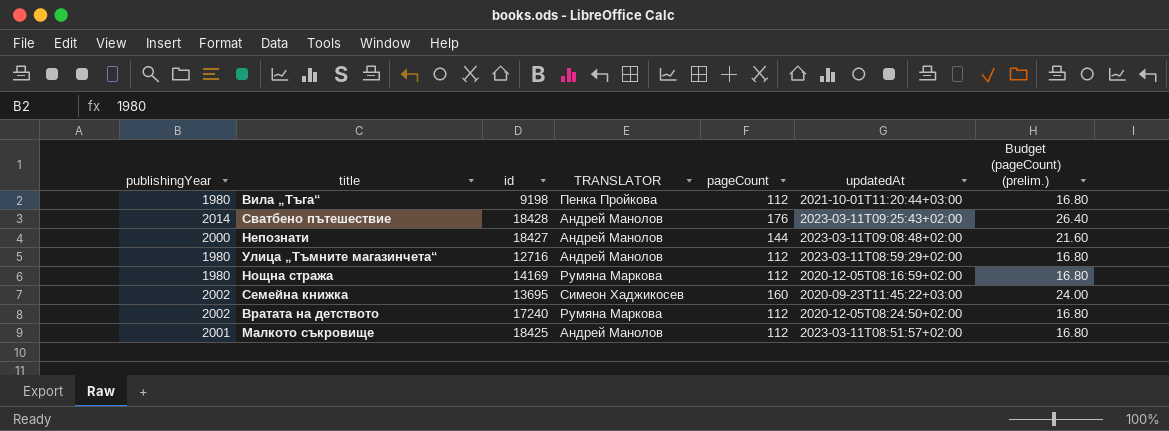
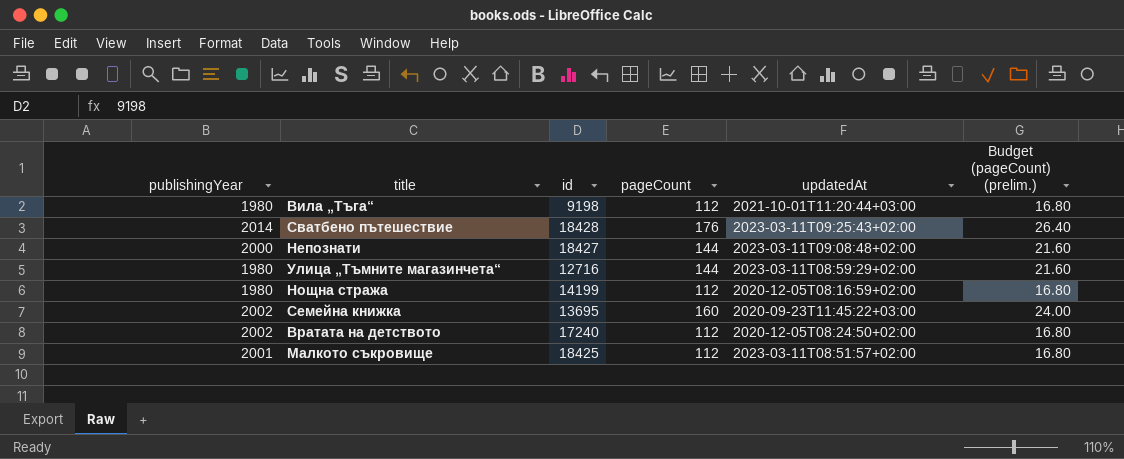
column TRANSLATOR | position: 4 -> none
Улица „Тъмните магазинчета“ | pageCount: 112 -> 144
Улица „Тъмните магазинчета“ | Budget (pageCount) (prelim.): 16.80 -> 21.60
Нощна стража | id: 14169 -> 14199

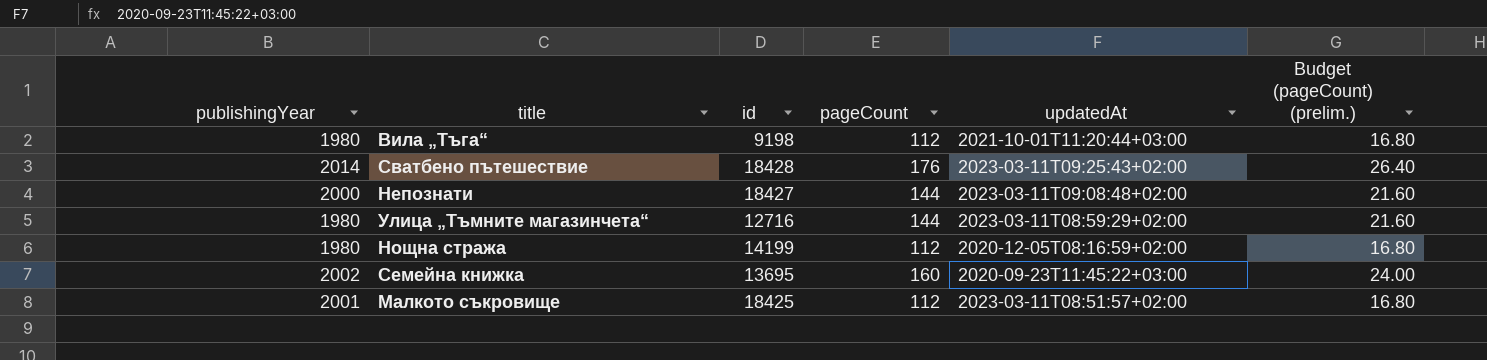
row Вратата на детството: 2002 | 17240 | 112 | 2020-12-05T08:24:50+02:00 | 16.80 -> none

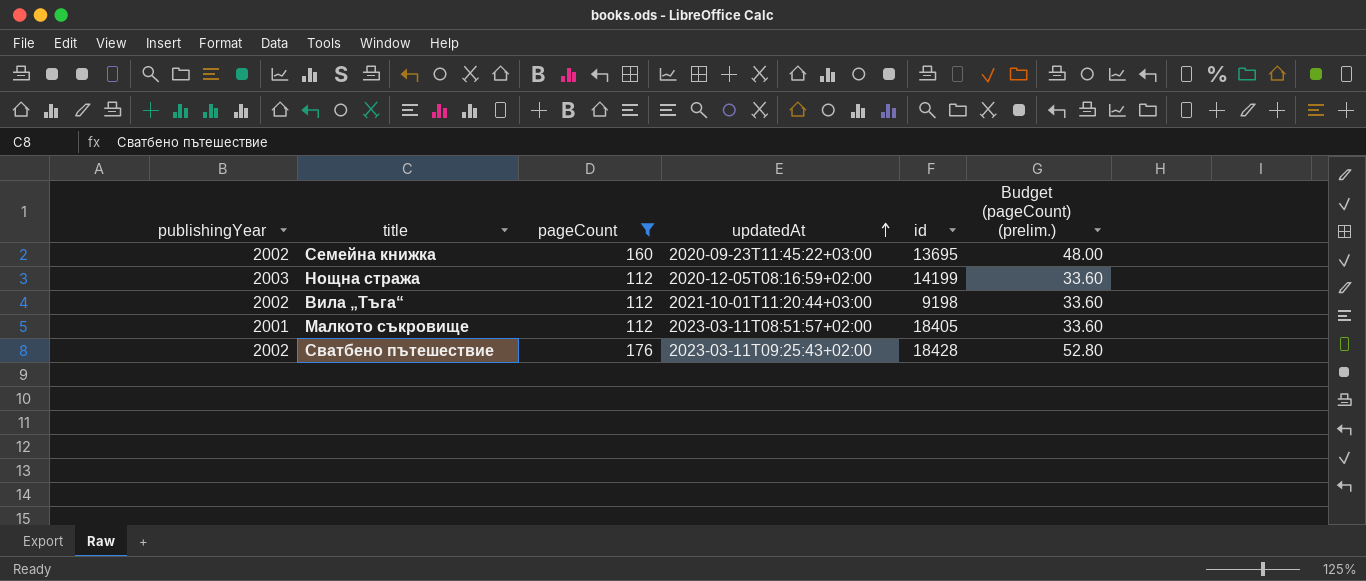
filter: none -> pageCount != 144
row order: none -> updatedAt ascending
column id | position: 3 -> 5
column Budget (pageCount) (prelim.) | formula: [pageCount] * 0.15 -> [pageCount] * 0.3
Нощна стража | publishingYear: 1980 -> 2003
Вила „Тъга“ | publishingYear: 1980 -> 2002
Малкото съкровище | id: 18425 -> 18405
Сватбено пътешествие | publishingYear: 2014 -> 2002

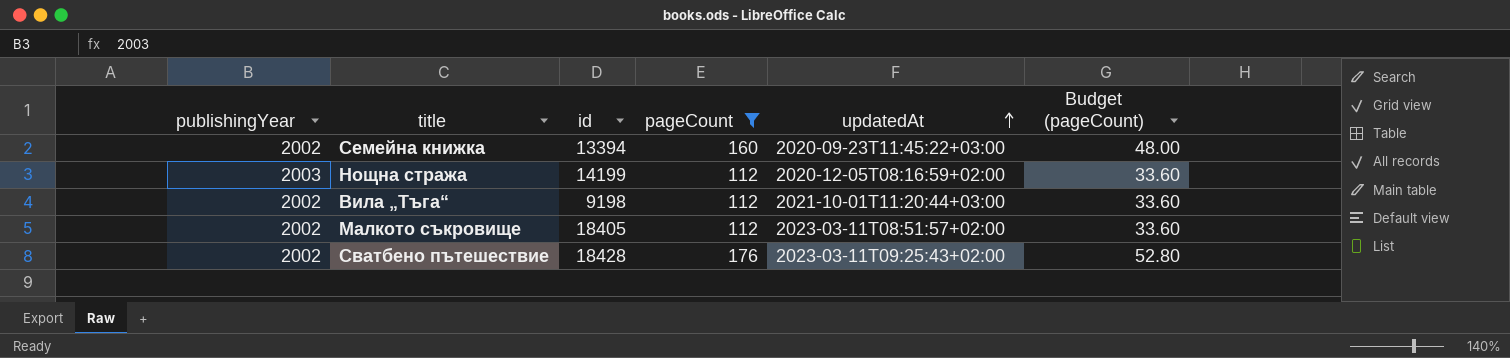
column id | position: 5 -> 3
column name: Budget (pageCount) (prelim.) -> Budget (pageCount)
Семейна книжка | id: 13695 -> 13394
Малкото съкровище | publishingYear: 2001 -> 2002

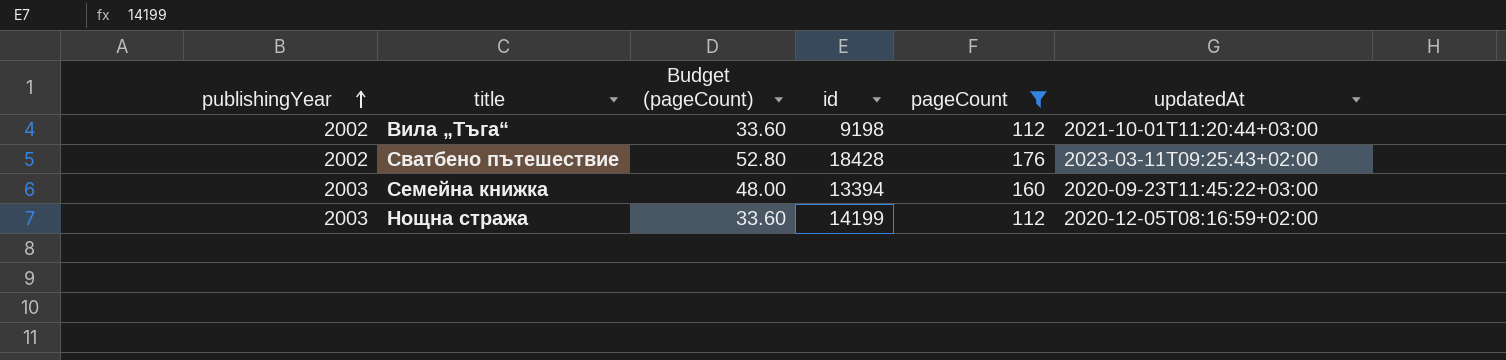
row order: updatedAt ascending -> publishingYear ascending
column Budget (pageCount) | position: 6 -> 3
row Малкото съкровище: 2002 | 18405 | 112 | 2023-03-11T08:51:57+02:00 | 33.60 -> none
Семейна книжка | publishingYear: 2002 -> 2003

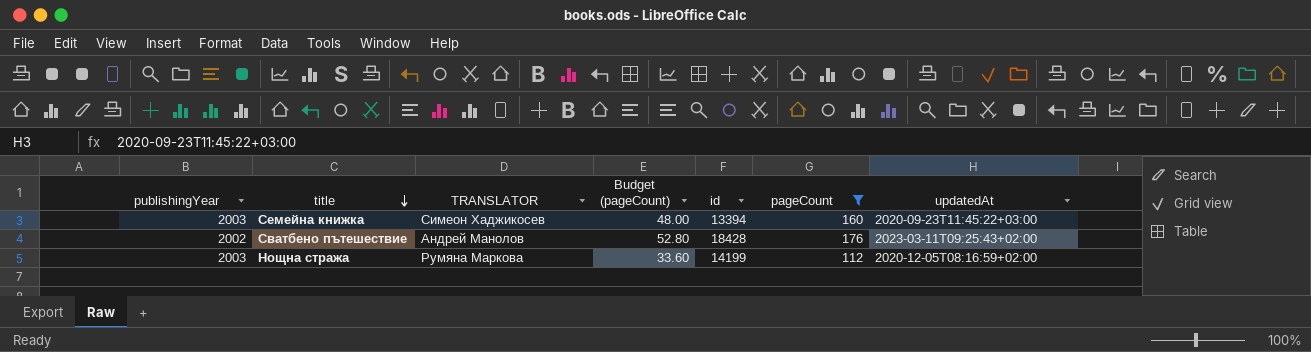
row order: publishingYear ascending -> title descending
column TRANSLATOR | position: none -> 3
row Вила „Тъга“: 2002 | 33.60 | 9198 | 112 | 2021-10-01T11:20:44+03:00 -> none

